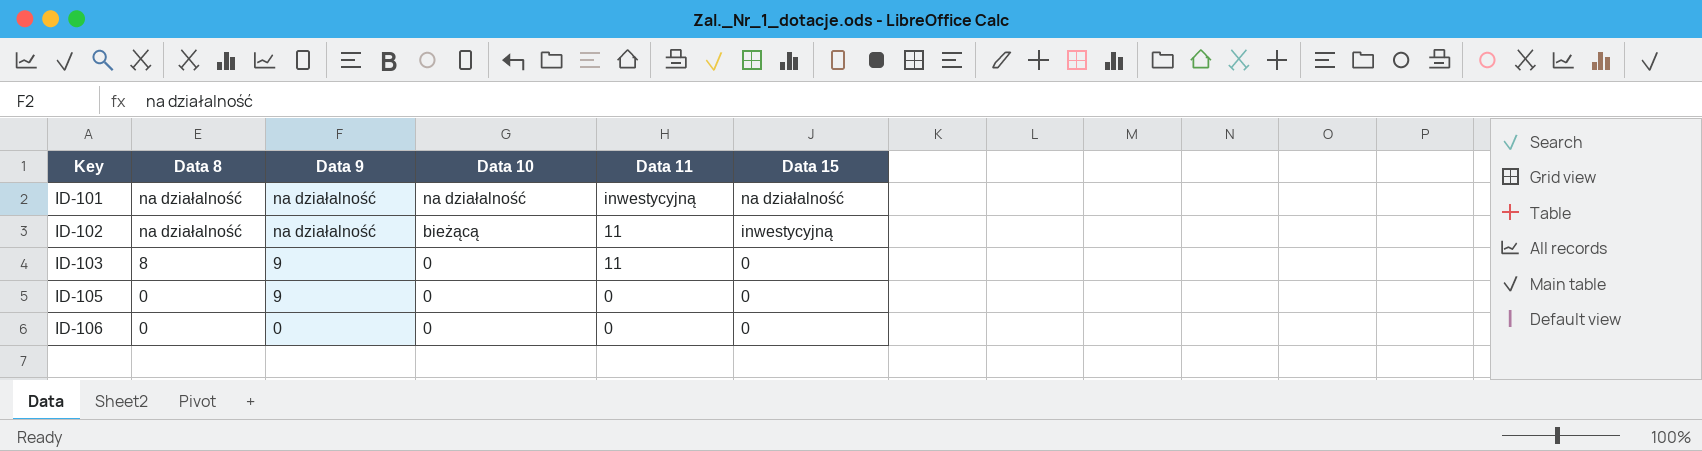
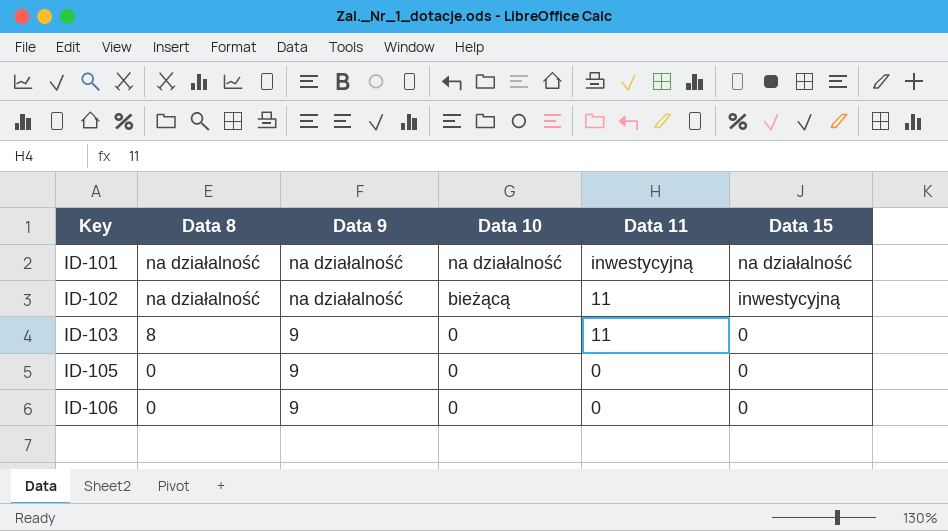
ID-106 | Data 9: 0 -> 9

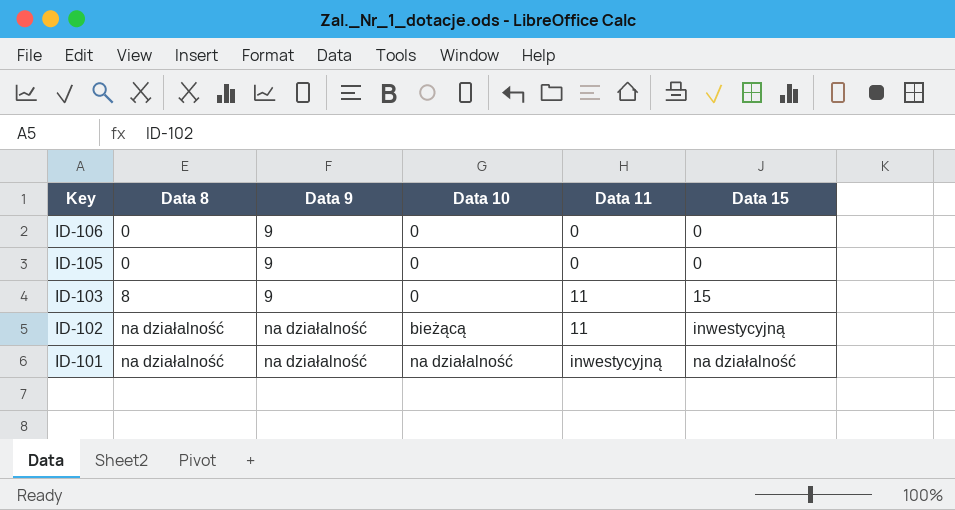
row order: Key ascending -> Key descending
ID-103 | Data 15: 0 -> 15

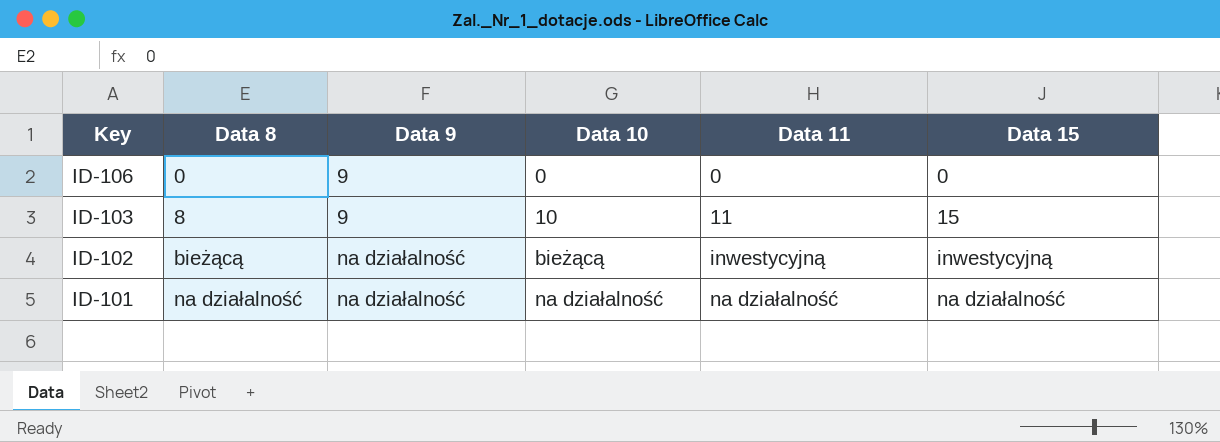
row ID-105: 0 | 9 | 0 | 0 | 0 -> none
ID-103 | Data 10: 0 -> 10
ID-102 | Data 8: na działalność -> bieżącą
ID-102 | Data 11: 11 -> inwestycyjną
ID-101 | Data 11: inwestycyjną -> na działalność

